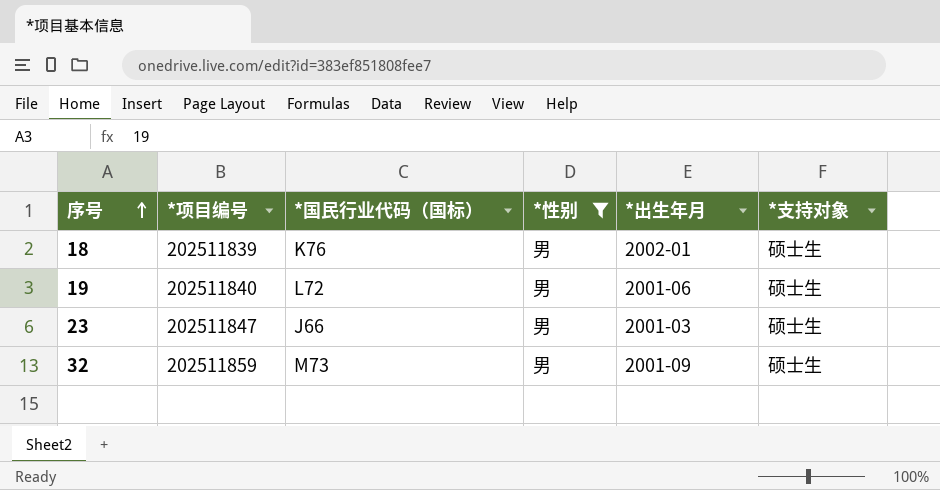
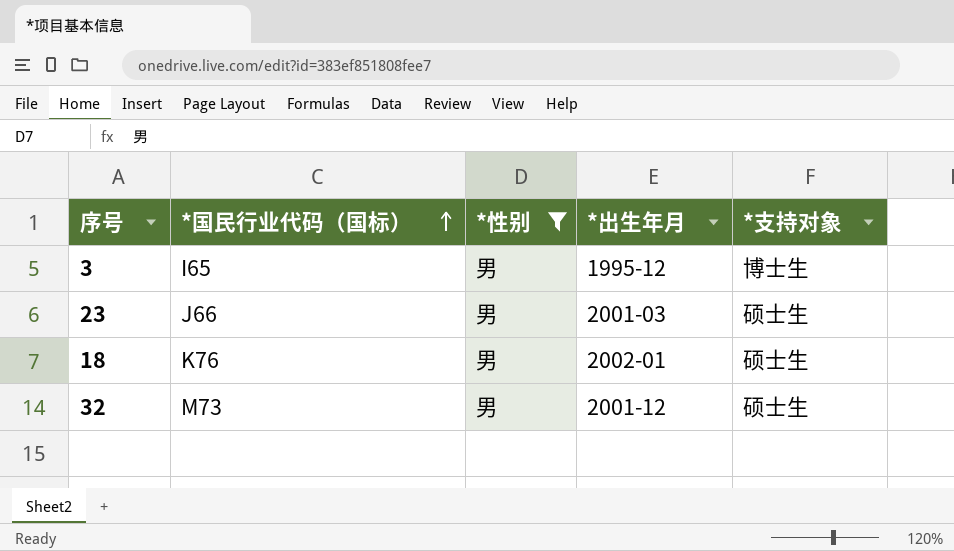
row order: 序号 ascending -> *国民行业代码（国标） ascending
column *项目编号 | position: 2 -> none
row 19: 202511840 | L72 | 男 | 2001-06 | 硕士生 -> none
row 3: none -> I65 | 男 | 1995-12 | 博士生
32 | *出生年月: 2001-09 -> 2001-12

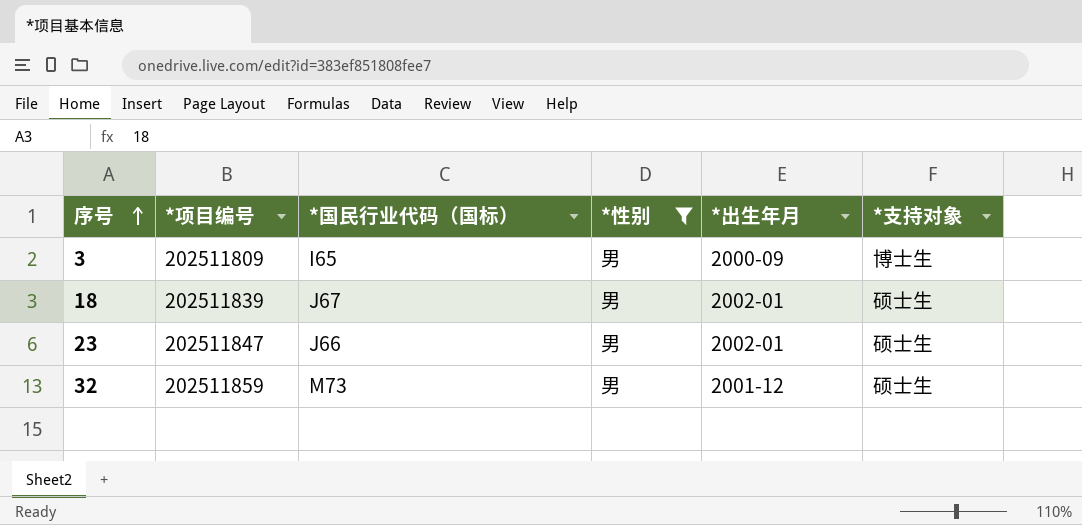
row order: *国民行业代码（国标） ascending -> 序号 ascending
column *项目编号 | position: none -> 2
3 | *出生年月: 1995-12 -> 2000-09
18 | *国民行业代码（国标）: K76 -> J67
23 | *出生年月: 2001-03 -> 2002-01

